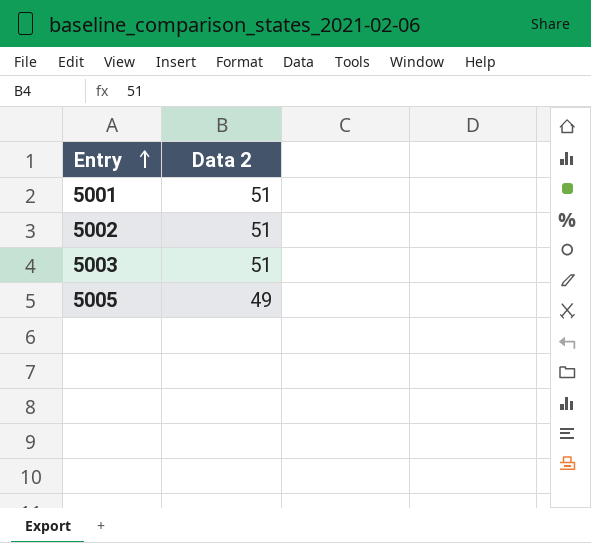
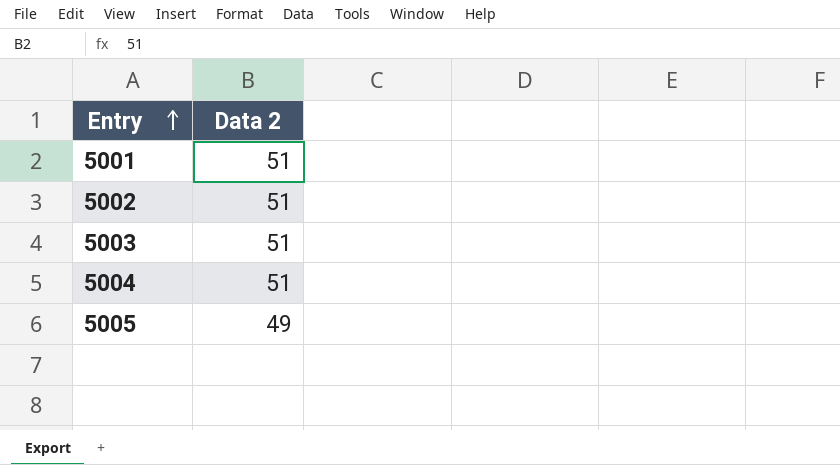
row 5004: none -> 51

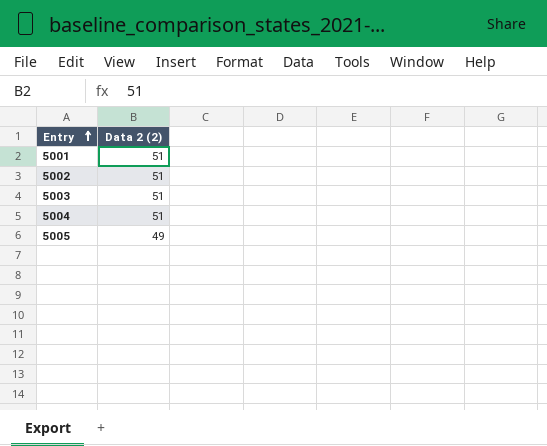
column name: Data 2 -> Data 2 (2)

